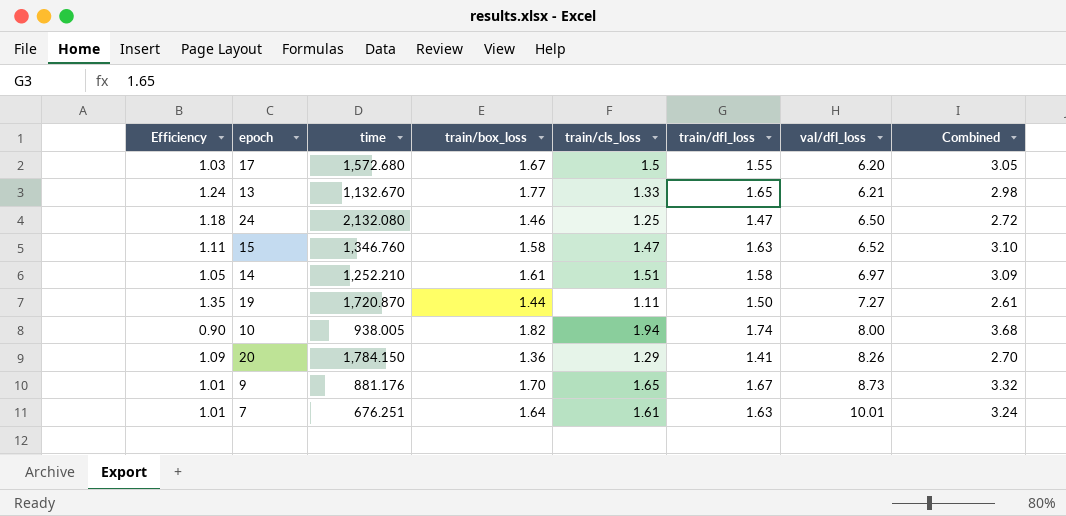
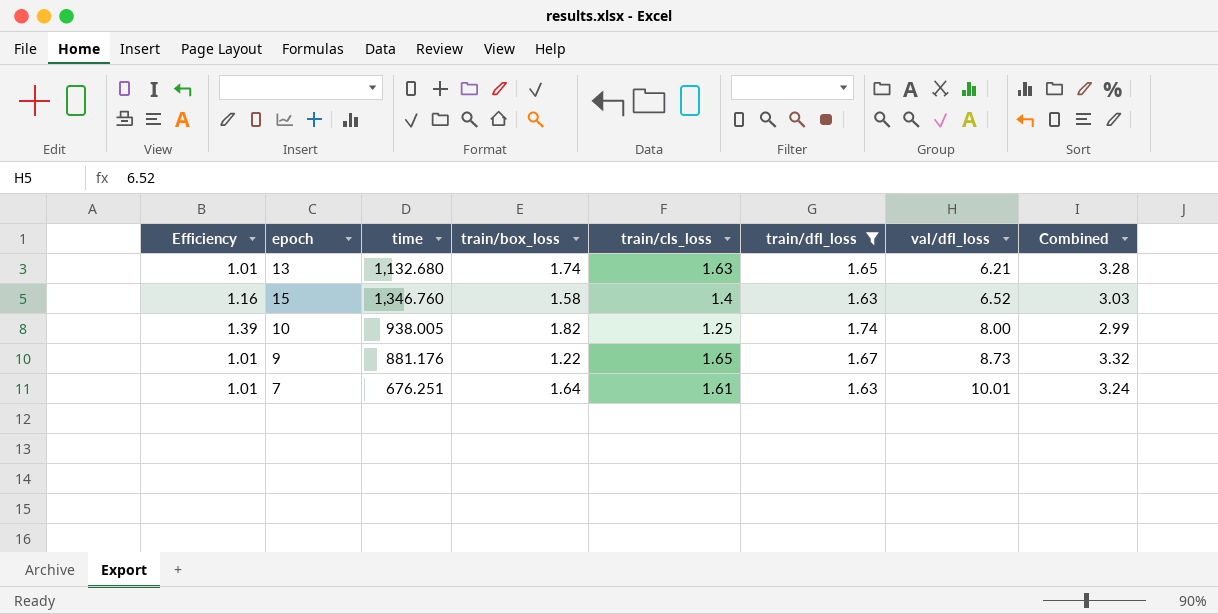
filter: none -> train/dfl_loss >= 1.63
13 | Efficiency: 1.24 -> 1.01
13 | time: 1,132.670 -> 1,132.680
13 | train/box_loss: 1.77 -> 1.74
13 | train/cls_loss: 1.33 -> 1.63
13 | Combined: 2.98 -> 3.28
15 | Efficiency: 1.11 -> 1.16
15 | train/cls_loss: 1.47 -> 1.4
15 | Combined: 3.10 -> 3.03
10 | Efficiency: 0.90 -> 1.39
10 | train/cls_loss: 1.94 -> 1.25
10 | Combined: 3.68 -> 2.99
9 | train/box_loss: 1.70 -> 1.22

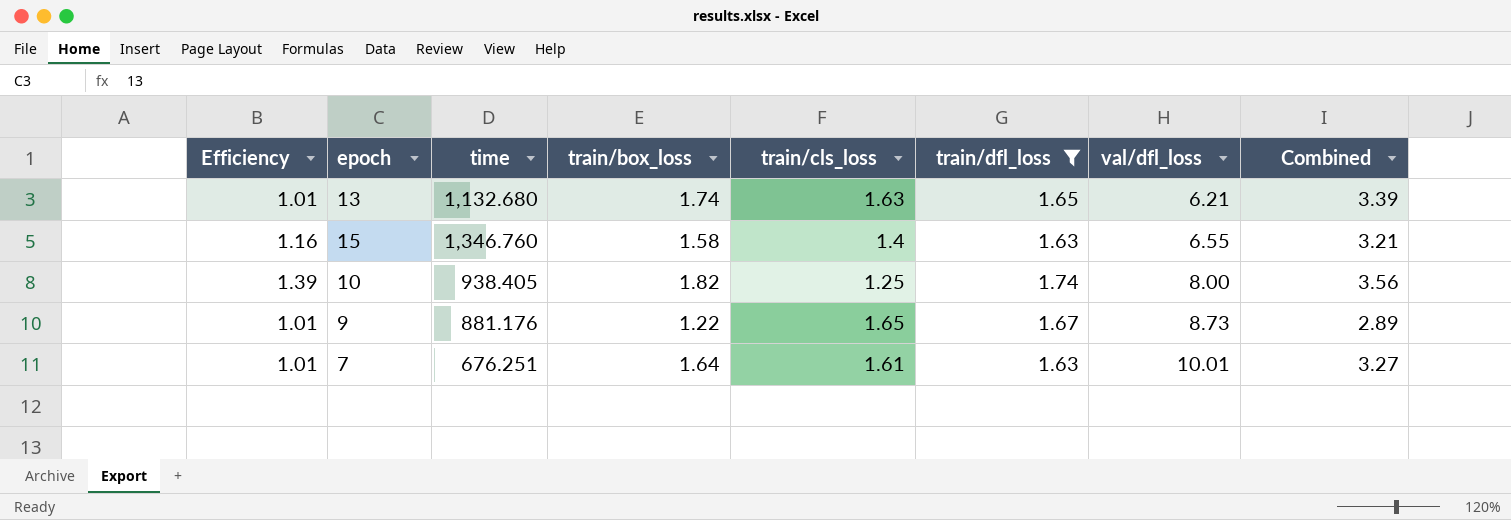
column Combined | formula: [train/cls_loss] + [train/dfl_loss] -> [train/box_loss] + [train/dfl_loss]
15 | val/dfl_loss: 6.52 -> 6.55
10 | time: 938.005 -> 938.405

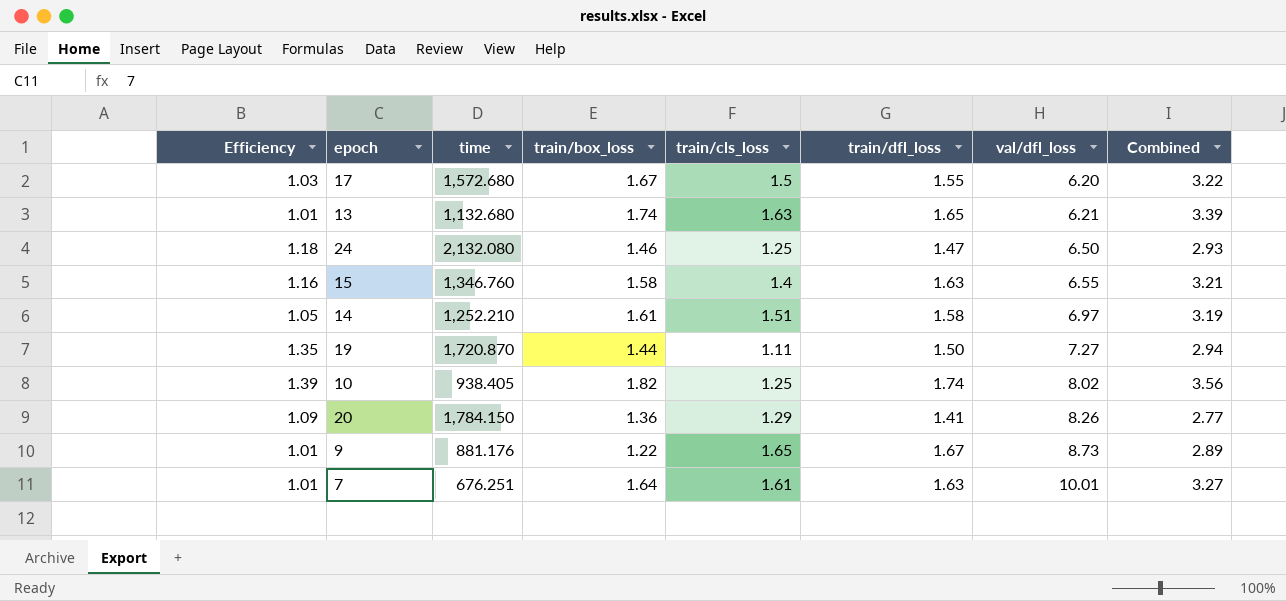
filter: train/dfl_loss >= 1.63 -> none
10 | val/dfl_loss: 8.00 -> 8.02

